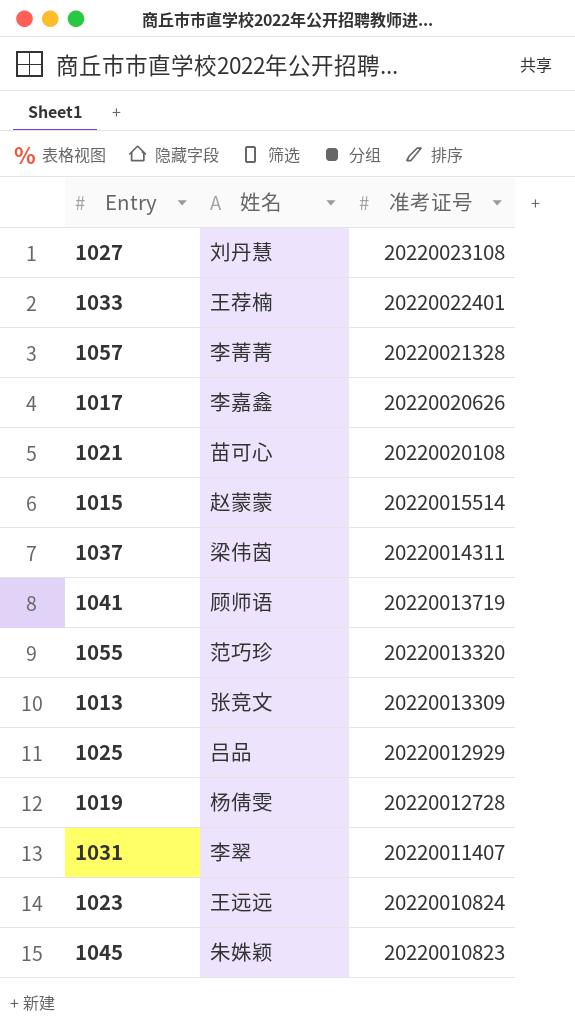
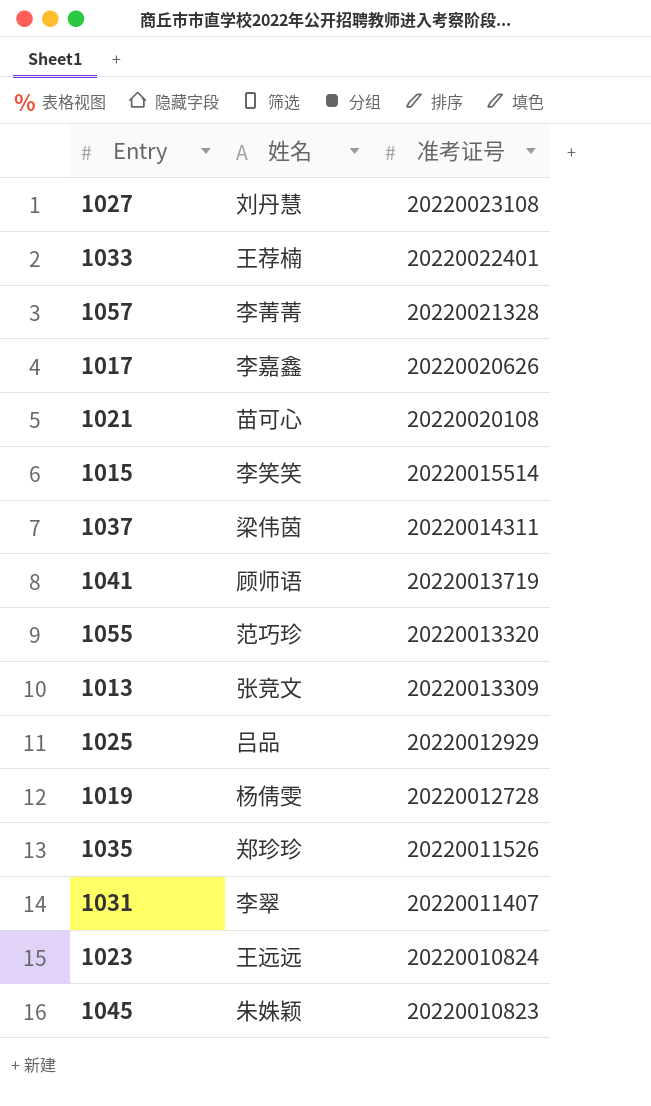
1015 | 姓名: 赵蒙蒙 -> 李笑笑
row 1035: none -> 郑珍珍 | 20220011526

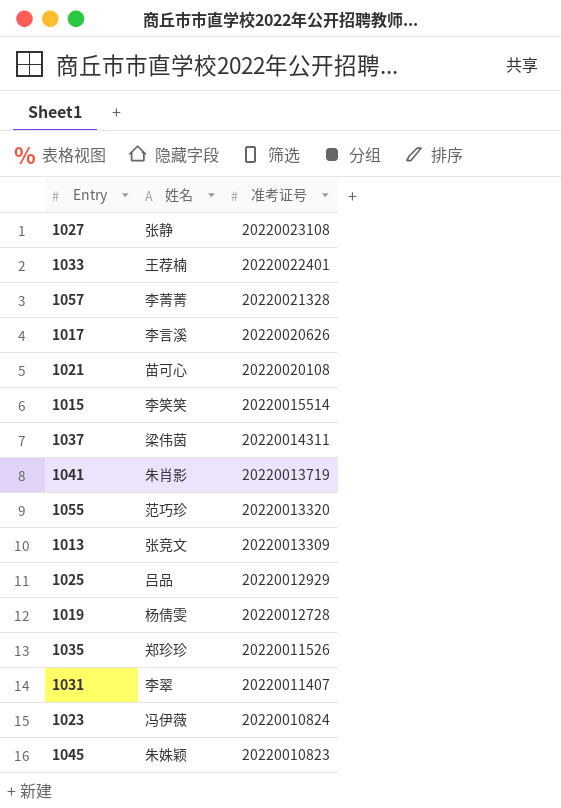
1027 | 姓名: 刘丹慧 -> 张静
1017 | 姓名: 李嘉鑫 -> 李言溪
1041 | 姓名: 顾师语 -> 朱肖影
1023 | 姓名: 王远远 -> 冯伊薇

